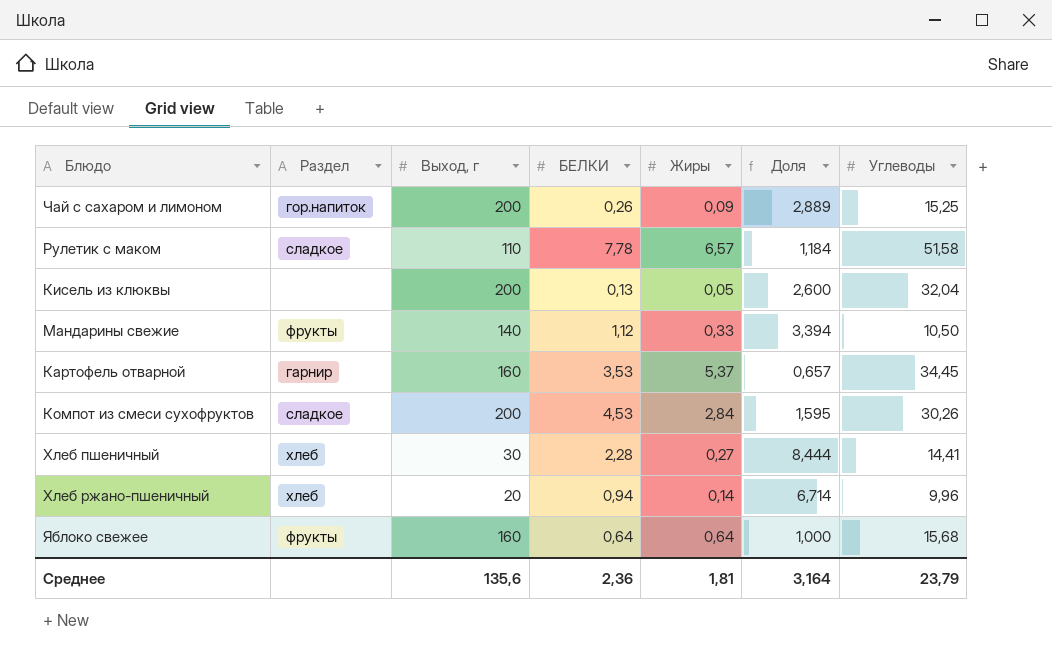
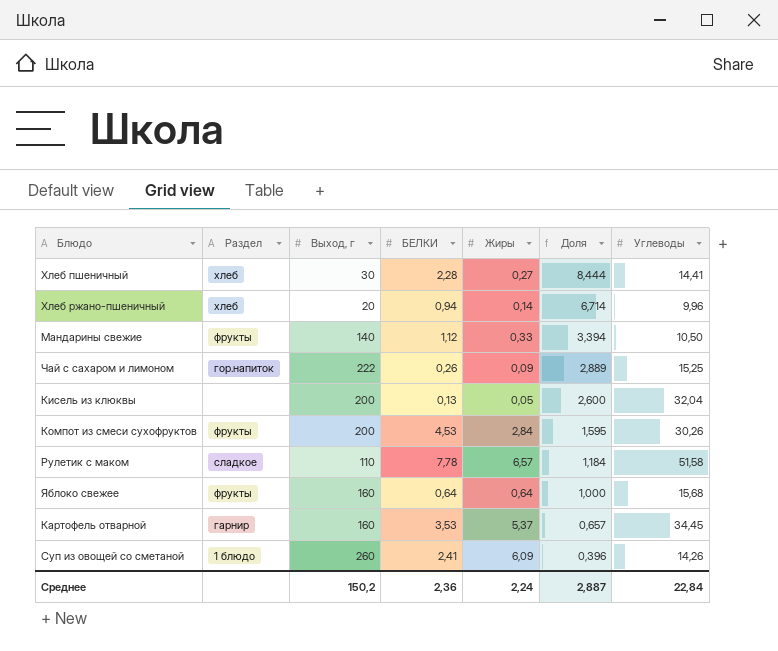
row order: none -> Доля descending
Чай с сахаром и лимоном | Выход, г: 200 -> 222
Компот из смеси сухофруктов | Раздел: сладкое -> фрукты
row Суп из овощей со сметаной: none -> 1 блюдо | 260 | 2,41 | 6,09 | 0,396 | 14,26
Среднее | Выход, г: 135,6 -> 150,2
Среднее | Жиры: 1,81 -> 2,24
Среднее | Доля: 3,164 -> 2,887
Среднее | Углеводы: 23,79 -> 22,84

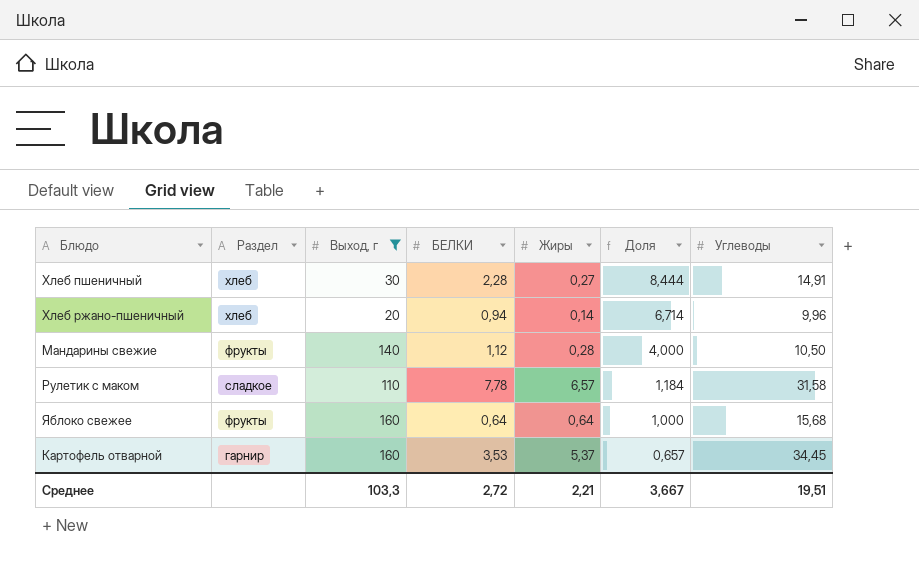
filter: none -> Выход, г <= 160
Хлеб пшеничный | Углеводы: 14,41 -> 14,91
Мандарины свежие | Жиры: 0,33 -> 0,28
Мандарины свежие | Доля: 3,394 -> 4,000
Рулетик с маком | Углеводы: 51,58 -> 31,58
Среднее | Выход, г: 150,2 -> 103,3
Среднее | БЕЛКИ: 2,36 -> 2,72
Среднее | Жиры: 2,24 -> 2,21
Среднее | Доля: 2,887 -> 3,667
Среднее | Углеводы: 22,84 -> 19,51

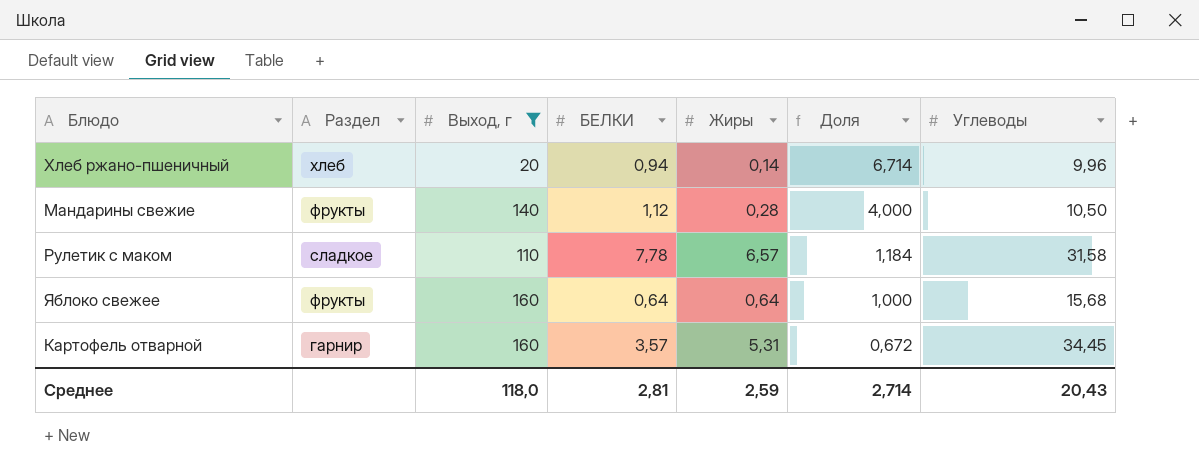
row Хлеб пшеничный: хлеб | 30 | 2,28 | 0,27 | 8,444 | 14,91 -> none
Картофель отварной | БЕЛКИ: 3,53 -> 3,57
Картофель отварной | Жиры: 5,37 -> 5,31
Картофель отварной | Доля: 0,657 -> 0,672
Среднее | Выход, г: 103,3 -> 118,0
Среднее | БЕЛКИ: 2,72 -> 2,81
Среднее | Жиры: 2,21 -> 2,59
Среднее | Доля: 3,667 -> 2,714
Среднее | Углеводы: 19,51 -> 20,43

